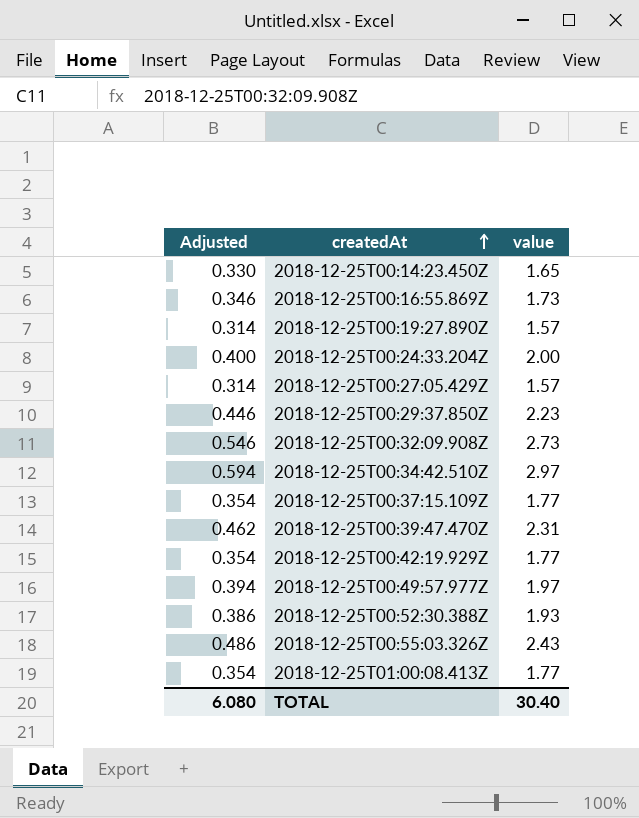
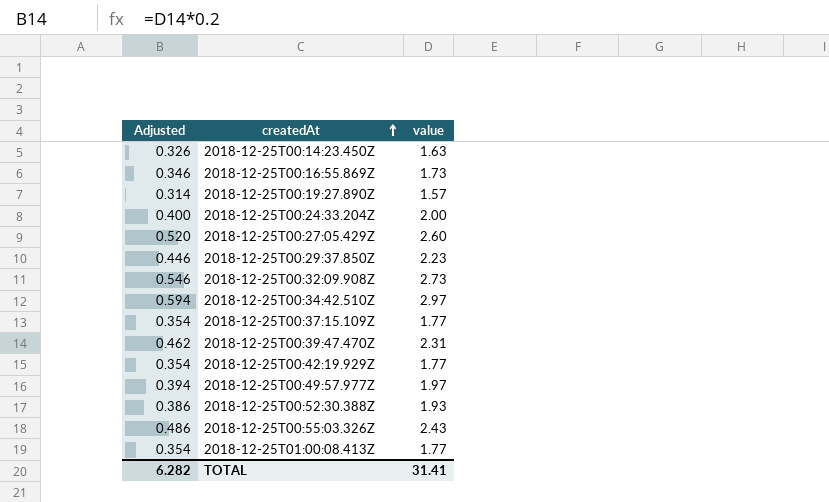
2018-12-25T00:14:23.450Z | Adjusted: 0.330 -> 0.326
2018-12-25T00:14:23.450Z | value: 1.65 -> 1.63
2018-12-25T00:27:05.429Z | Adjusted: 0.314 -> 0.520
2018-12-25T00:27:05.429Z | value: 1.57 -> 2.60
TOTAL | Adjusted: 6.080 -> 6.282
TOTAL | value: 30.40 -> 31.41

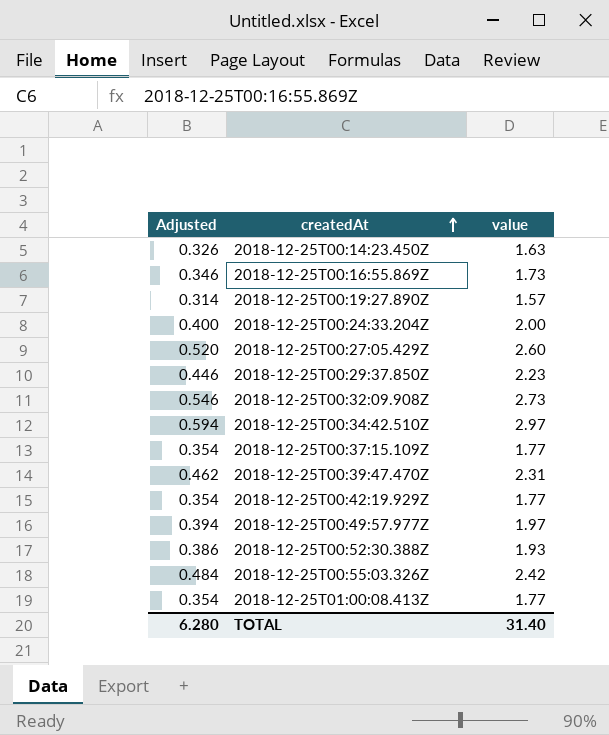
2018-12-25T00:55:03.326Z | Adjusted: 0.486 -> 0.484
2018-12-25T00:55:03.326Z | value: 2.43 -> 2.42
TOTAL | Adjusted: 6.282 -> 6.280
TOTAL | value: 31.41 -> 31.40

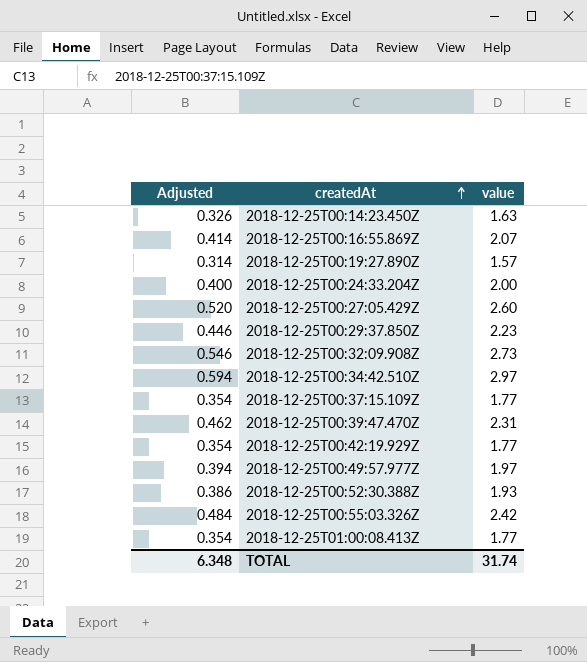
2018-12-25T00:16:55.869Z | Adjusted: 0.346 -> 0.414
2018-12-25T00:16:55.869Z | value: 1.73 -> 2.07
TOTAL | Adjusted: 6.280 -> 6.348
TOTAL | value: 31.40 -> 31.74

